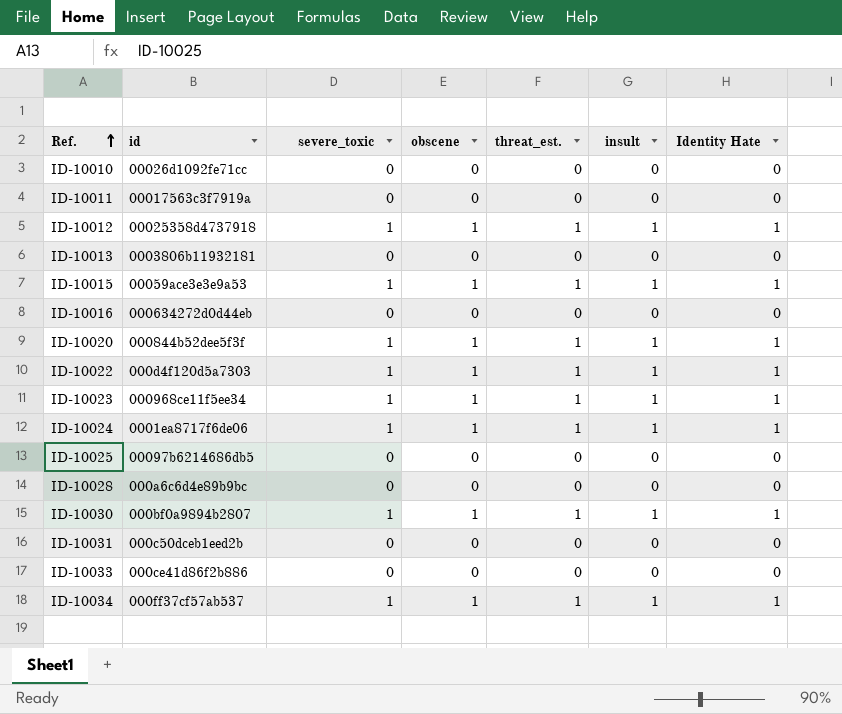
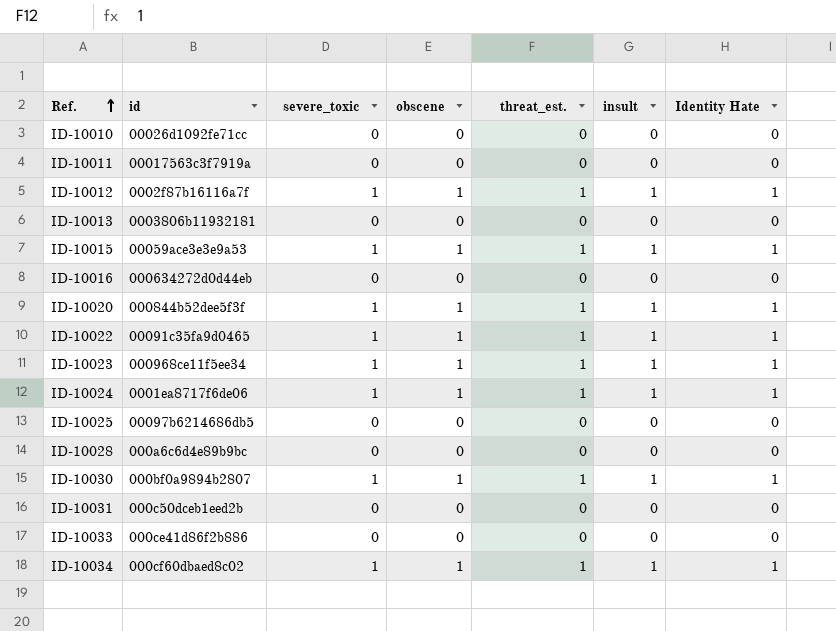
ID-10012 | id: 00025358d4737918 -> 0002f87b16116a7f
ID-10022 | id: 000d4f120d5a7303 -> 00091c35fa9d0465
ID-10034 | id: 000ff37cf57ab537 -> 000cf60dbaed8c02

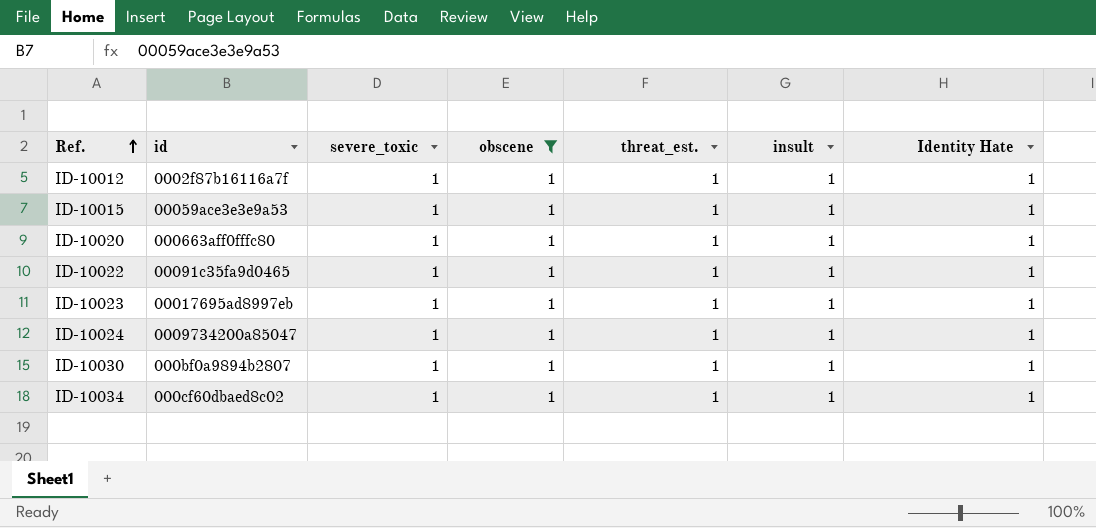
filter: none -> obscene = 1
ID-10020 | id: 000844b52dee5f3f -> 000663aff0fffc80
ID-10023 | id: 000968ce11f5ee34 -> 00017695ad8997eb
ID-10024 | id: 0001ea8717f6de06 -> 0009734200a85047

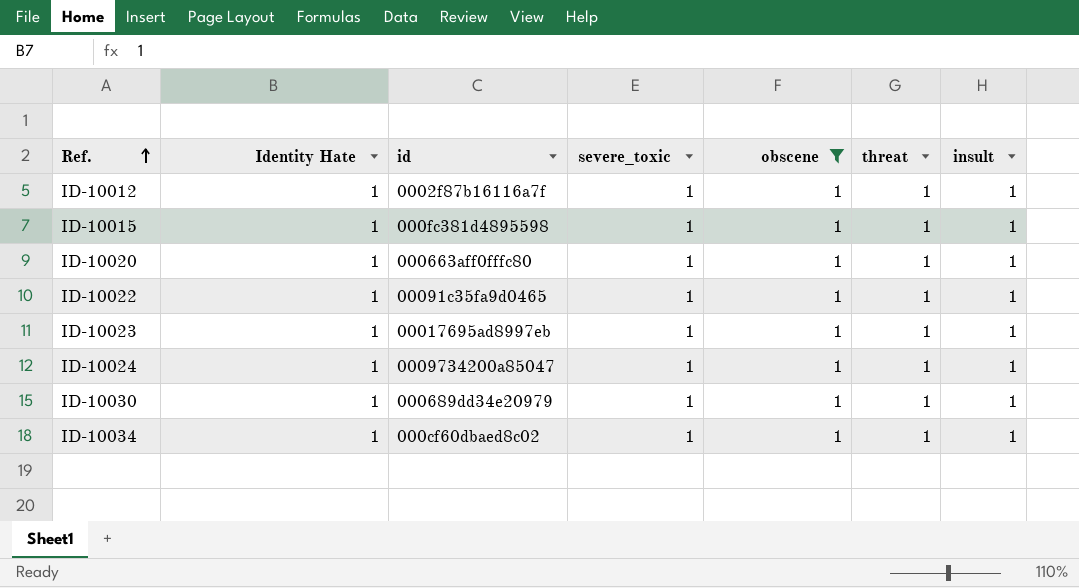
column Identity Hate | position: 7 -> 2
column name: threat_est. -> threat
ID-10015 | id: 00059ace3e3e9a53 -> 000fc381d4895598
ID-10030 | id: 000bf0a9894b2807 -> 000689dd34e20979

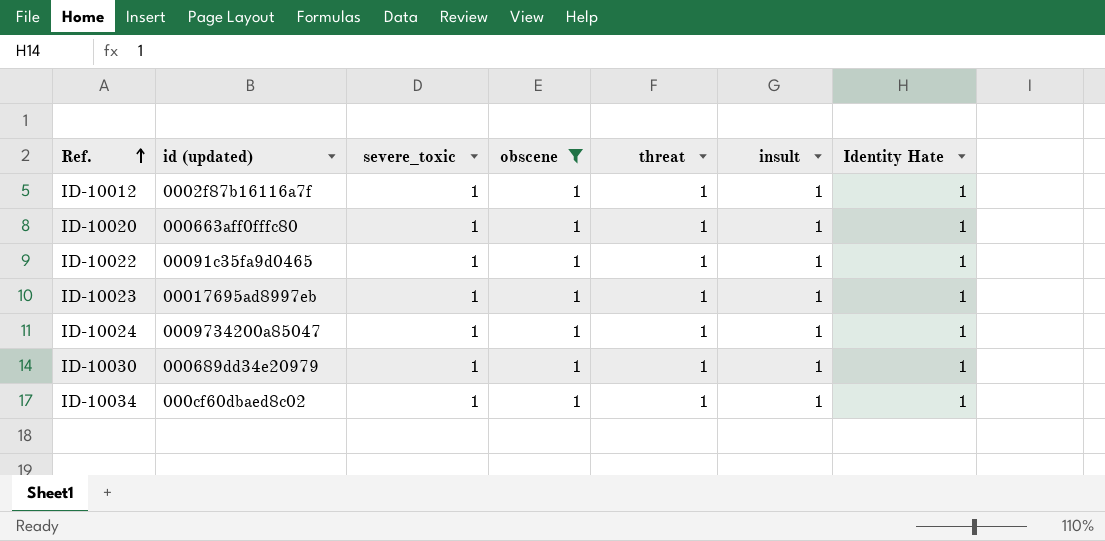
column name: id -> id (updated)
column Identity Hate | position: 2 -> 7
row ID-10015: 1 | 000fc381d4895598 | 1 | 1 | 1 | 1 -> none

